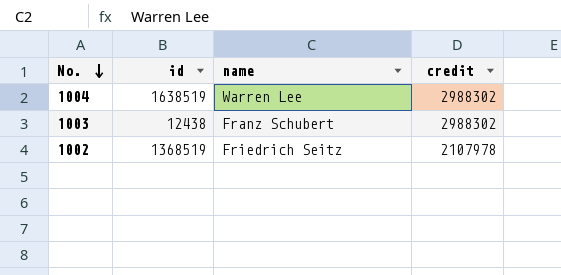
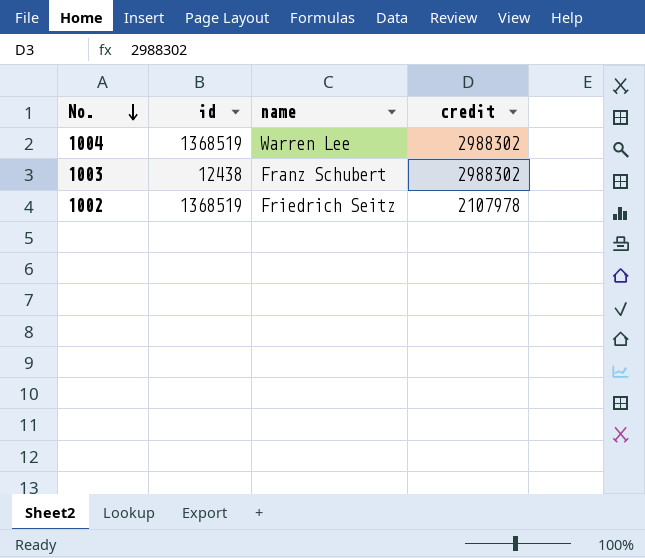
1004 | id: 1638519 -> 1368519

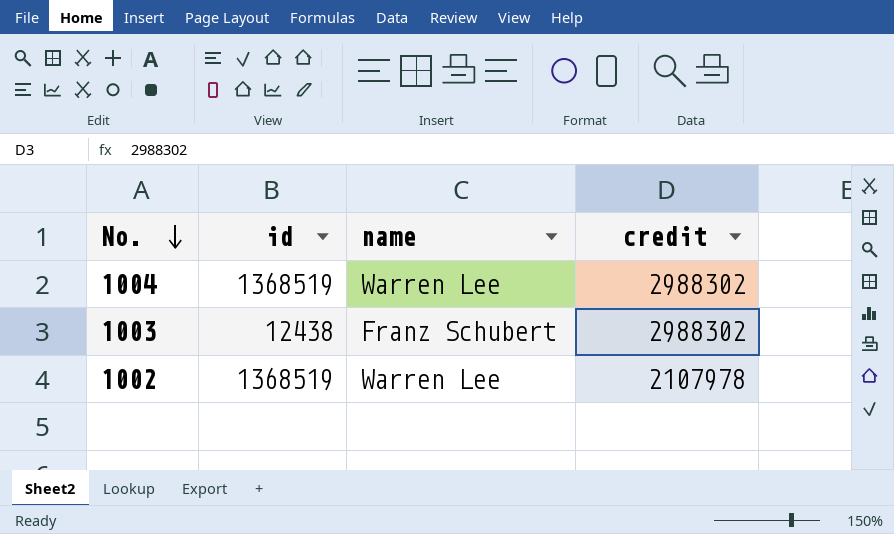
1002 | name: Friedrich Seitz -> Warren Lee

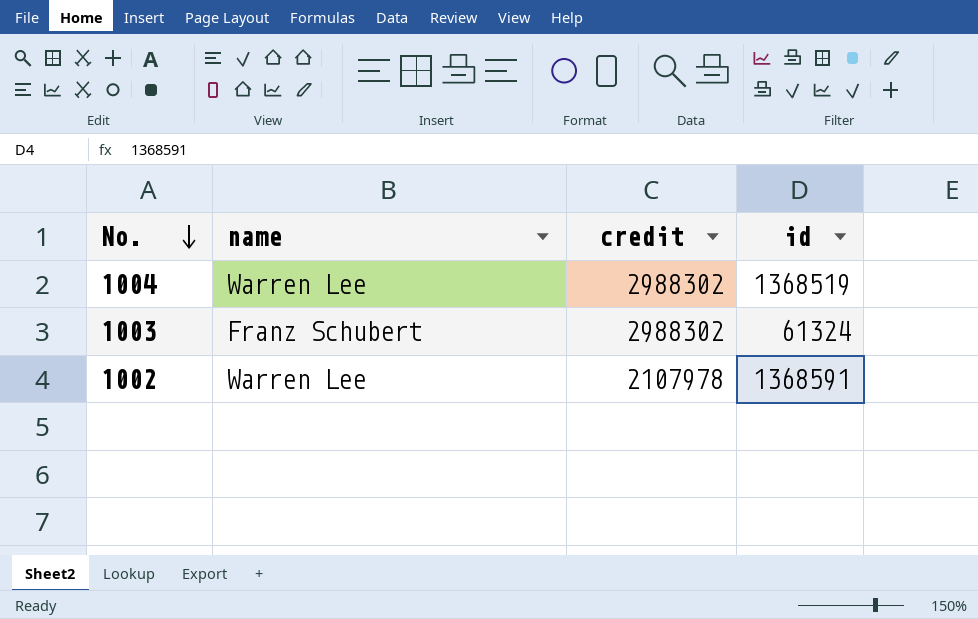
column id | position: 2 -> 4
1003 | id: 12438 -> 61324
1002 | id: 1368519 -> 1368591

